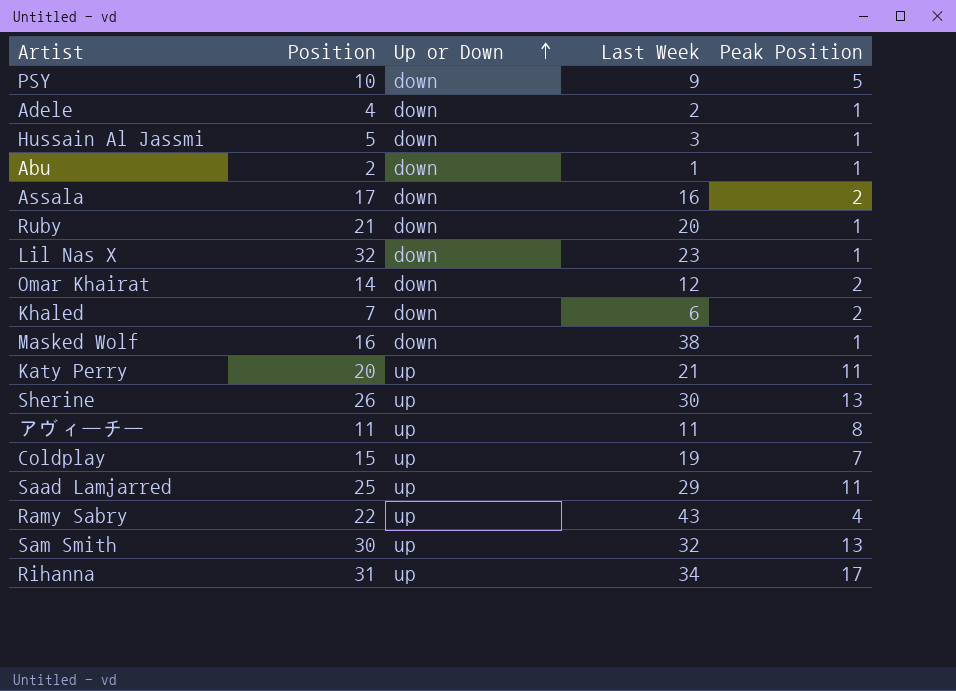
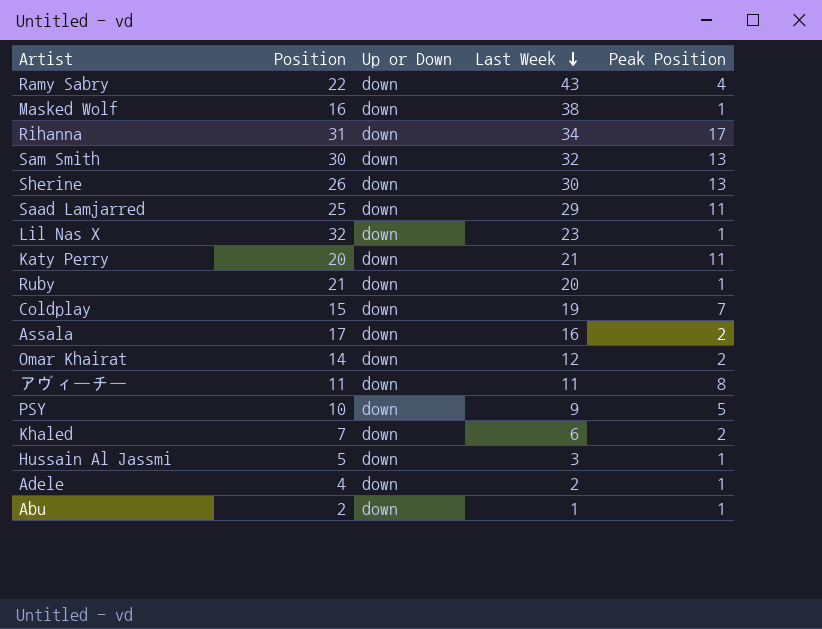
row order: Up or Down ascending -> Last Week descending
Ramy Sabry | Up or Down: up -> down
Rihanna | Up or Down: up -> down
Sam Smith | Up or Down: up -> down
Sherine | Up or Down: up -> down
Saad Lamjarred | Up or Down: up -> down
Katy Perry | Up or Down: up -> down
Coldplay | Up or Down: up -> down
アヴィーチー | Up or Down: up -> down

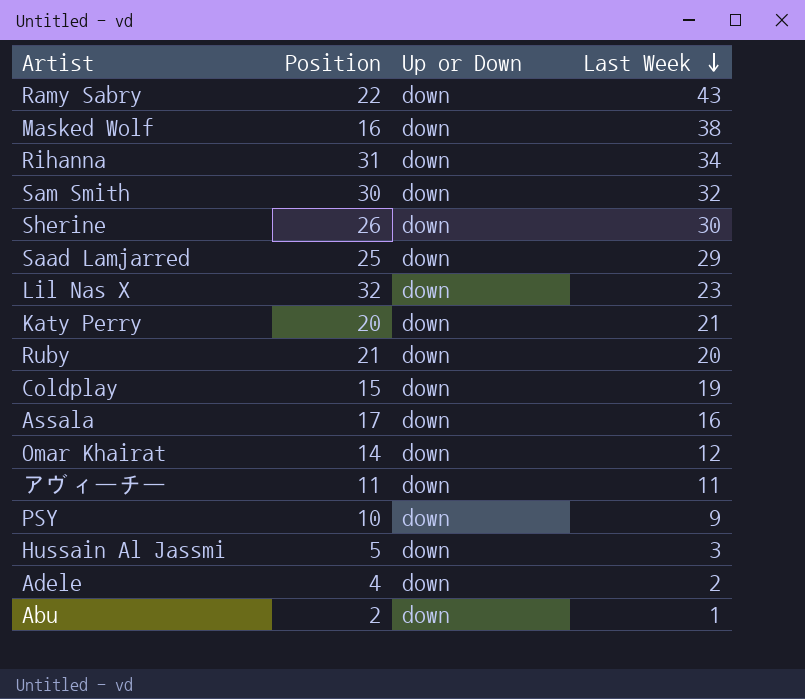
column Peak Position | position: 5 -> none
row Khaled: 7 | down | 6 | 2 -> none

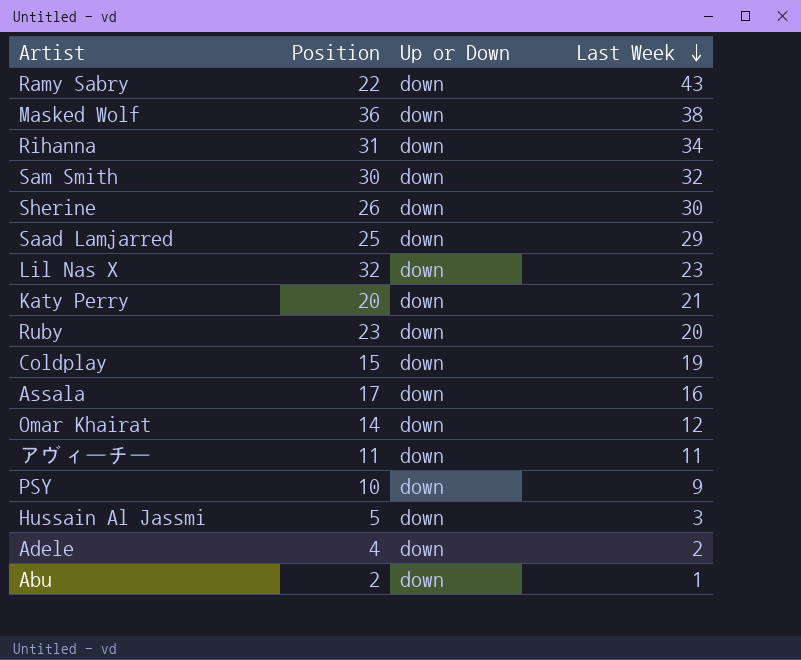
Masked Wolf | Position: 16 -> 36
Ruby | Position: 21 -> 23

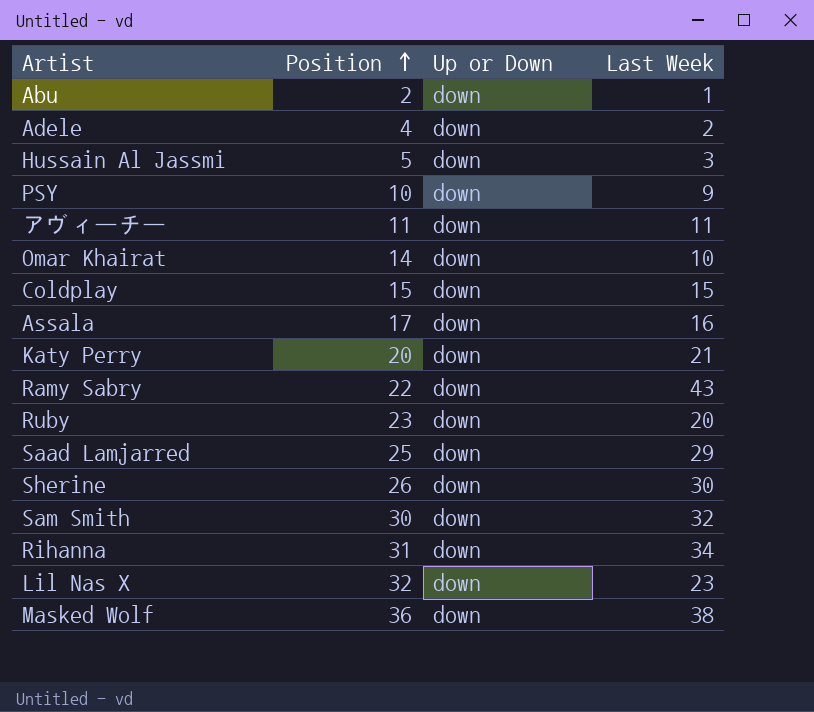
row order: Last Week descending -> Position ascending
Omar Khairat | Last Week: 12 -> 10
Coldplay | Last Week: 19 -> 15

